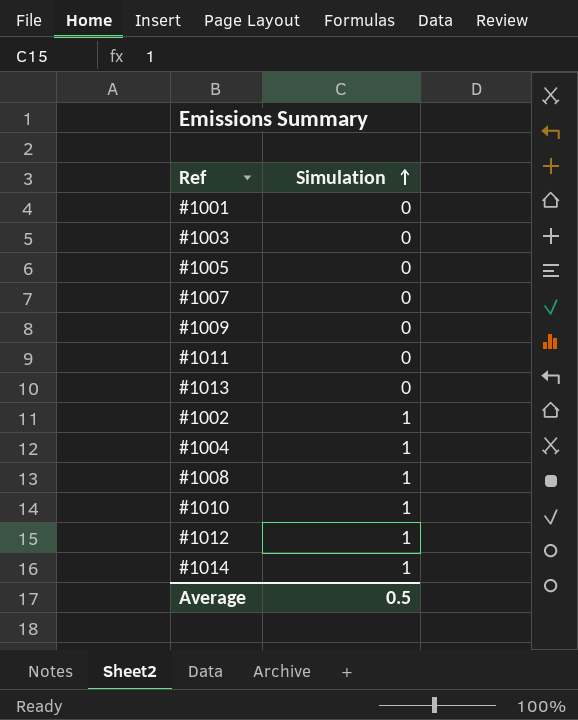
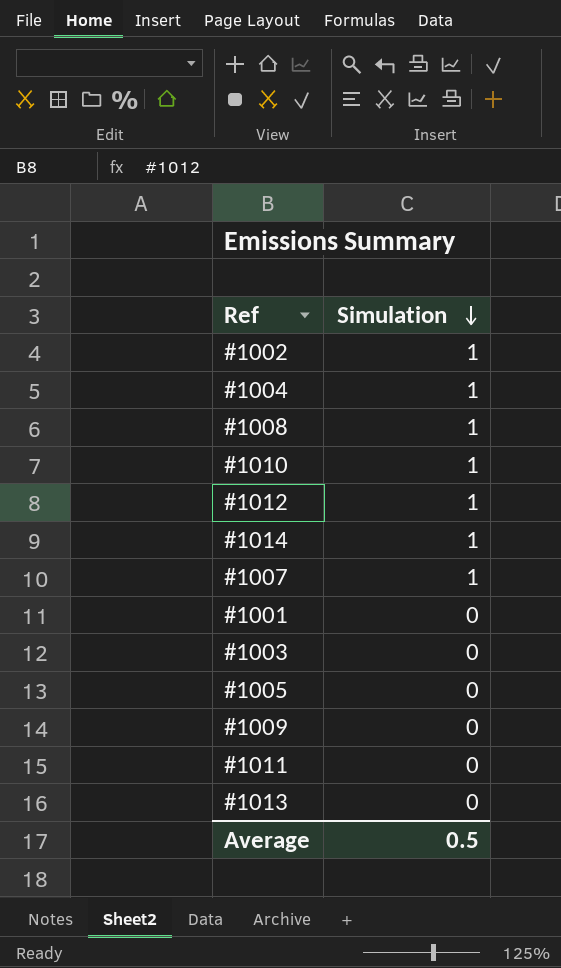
row order: Simulation ascending -> Simulation descending
#1007 | Simulation: 0 -> 1

